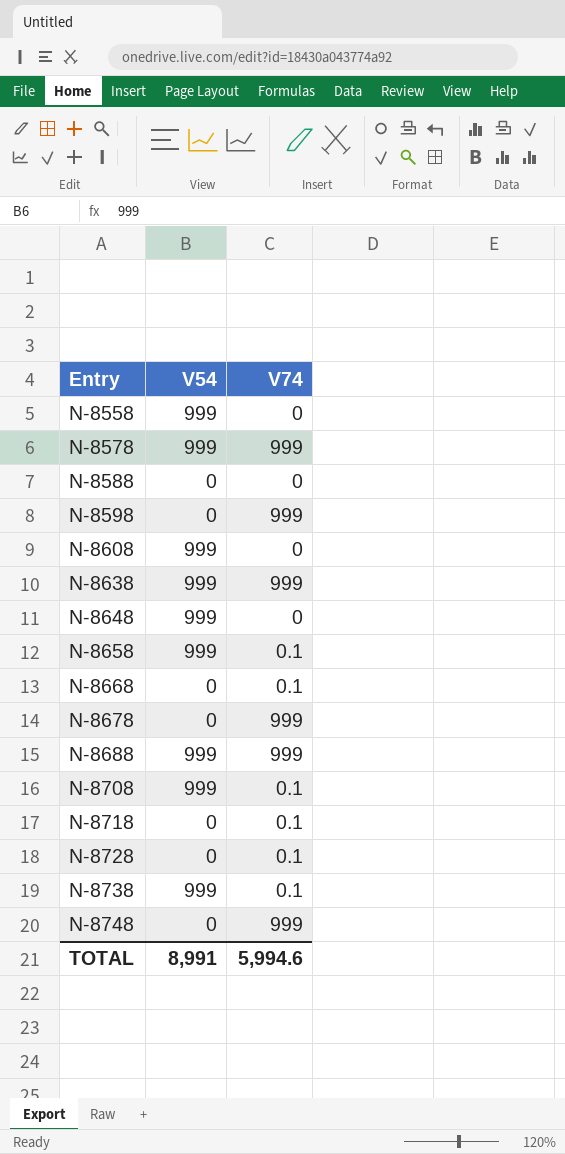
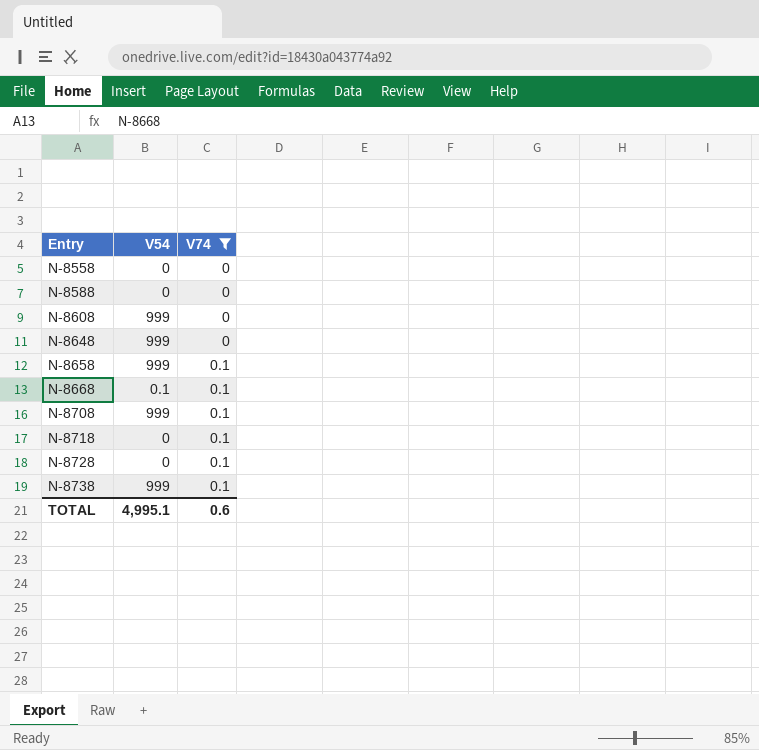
filter: none -> V74 != 999
N-8558 | V54: 999 -> 0
N-8668 | V54: 0 -> 0.1
TOTAL | V54: 8,991 -> 4,995.1
TOTAL | V74: 5,994.6 -> 0.6

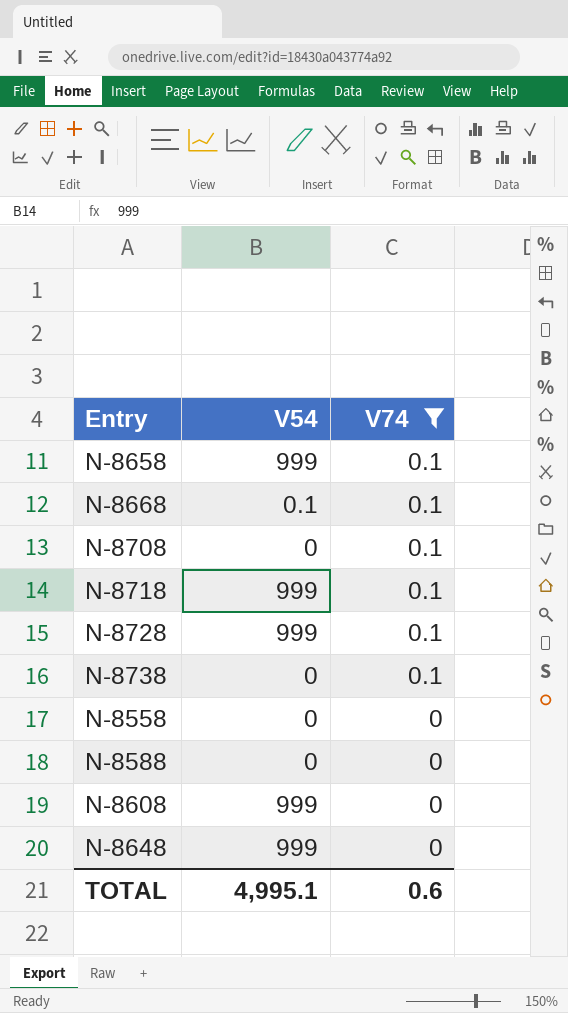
row order: Entry ascending -> V74 descending
N-8708 | V54: 999 -> 0
N-8718 | V54: 0 -> 999
N-8728 | V54: 0 -> 999
N-8738 | V54: 999 -> 0

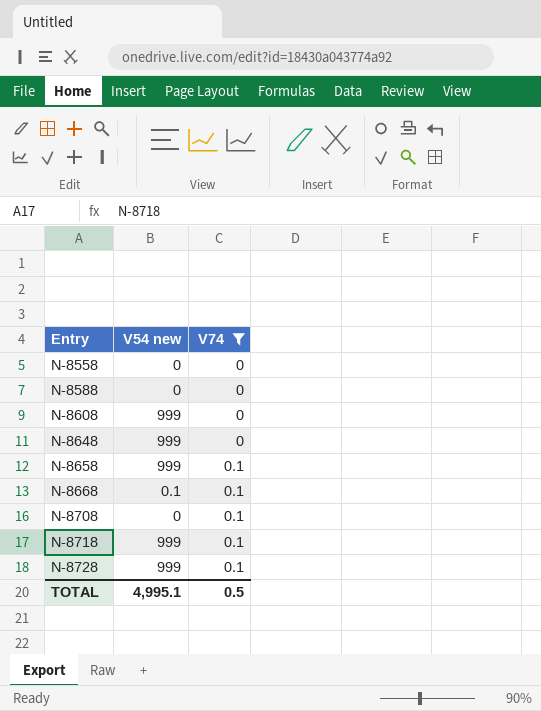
row order: V74 descending -> Entry ascending
column name: V54 -> V54 new
row N-8738: 0 | 0.1 -> none
TOTAL | V74: 0.6 -> 0.5

